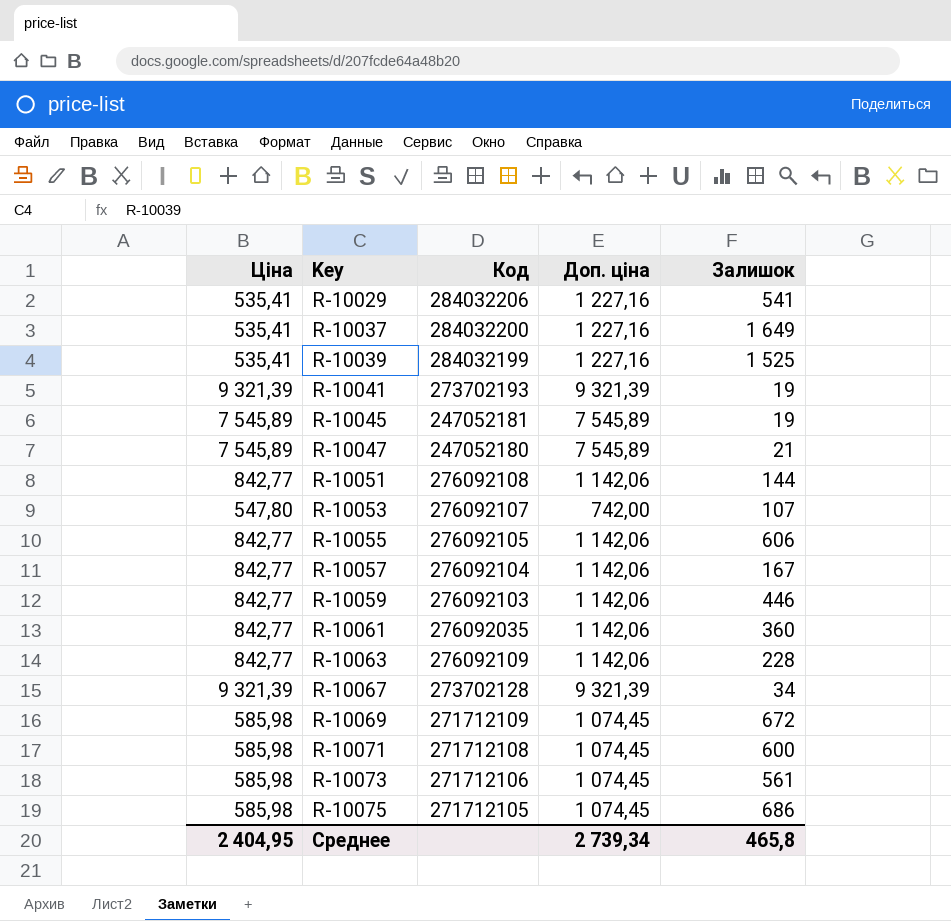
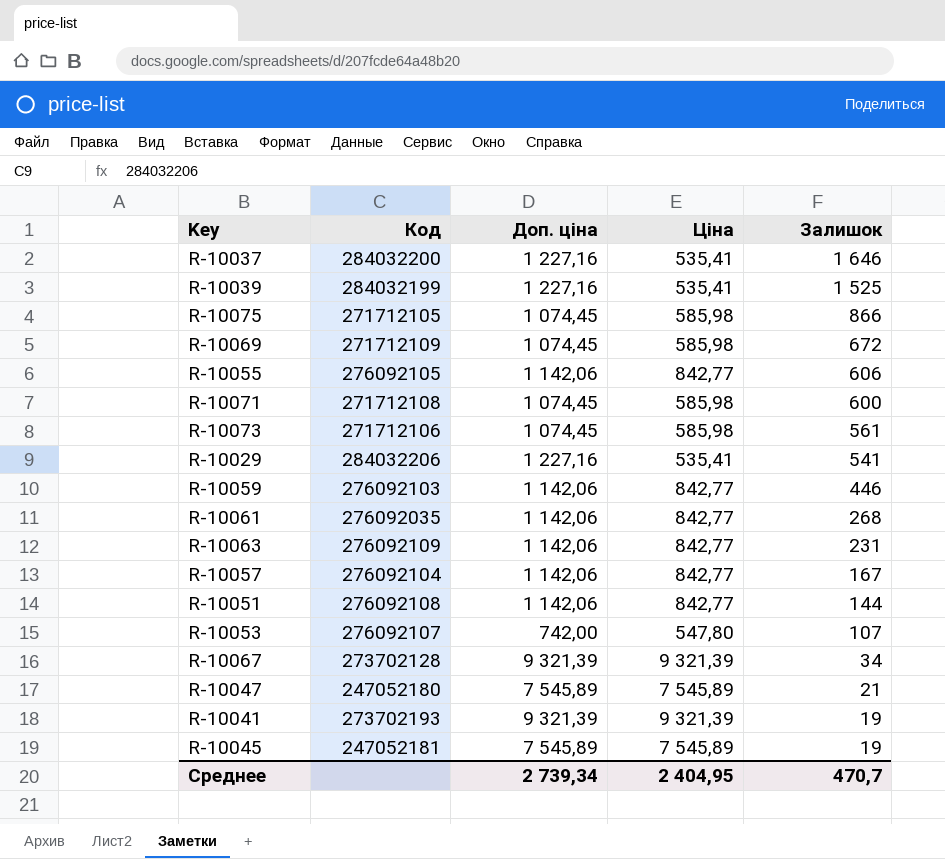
row order: Key ascending -> Залишок descending
column Ціна | position: 1 -> 4
R-10037 | Залишок: 1 649 -> 1 646
R-10075 | Залишок: 686 -> 866
R-10061 | Залишок: 360 -> 268
R-10063 | Залишок: 228 -> 231
Среднее | Залишок: 465,8 -> 470,7

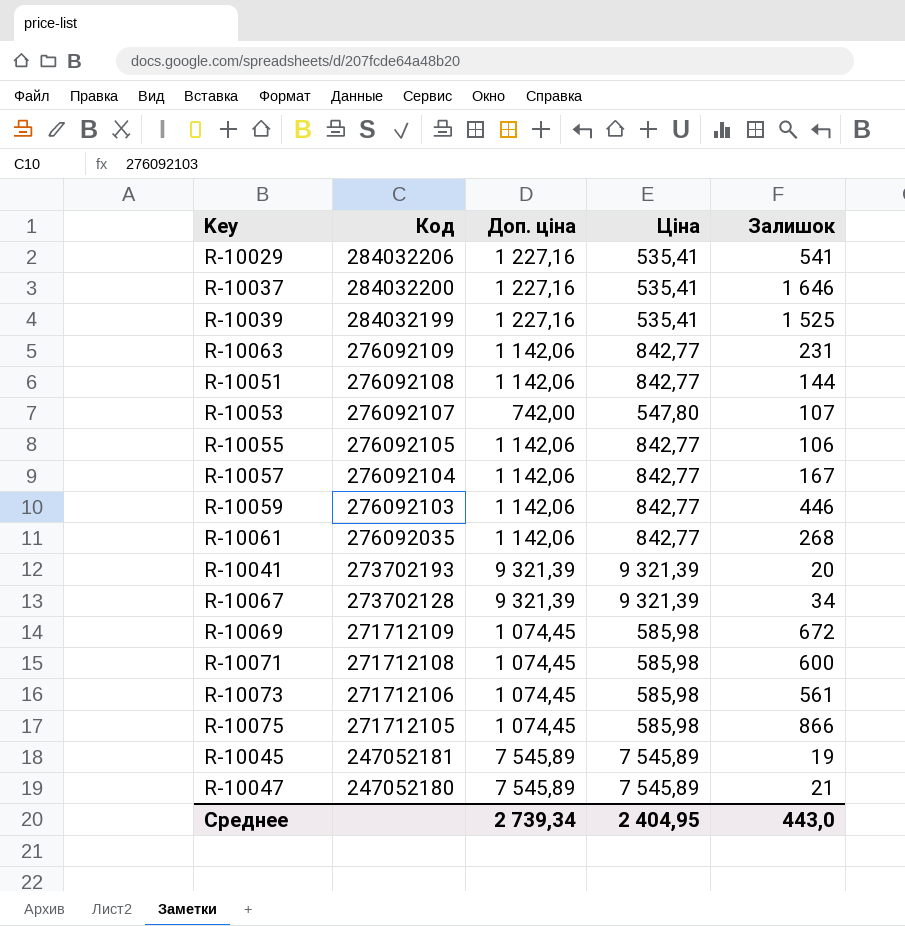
row order: Залишок descending -> Код descending
R-10055 | Залишок: 606 -> 106
R-10041 | Залишок: 19 -> 20
Среднее | Залишок: 470,7 -> 443,0

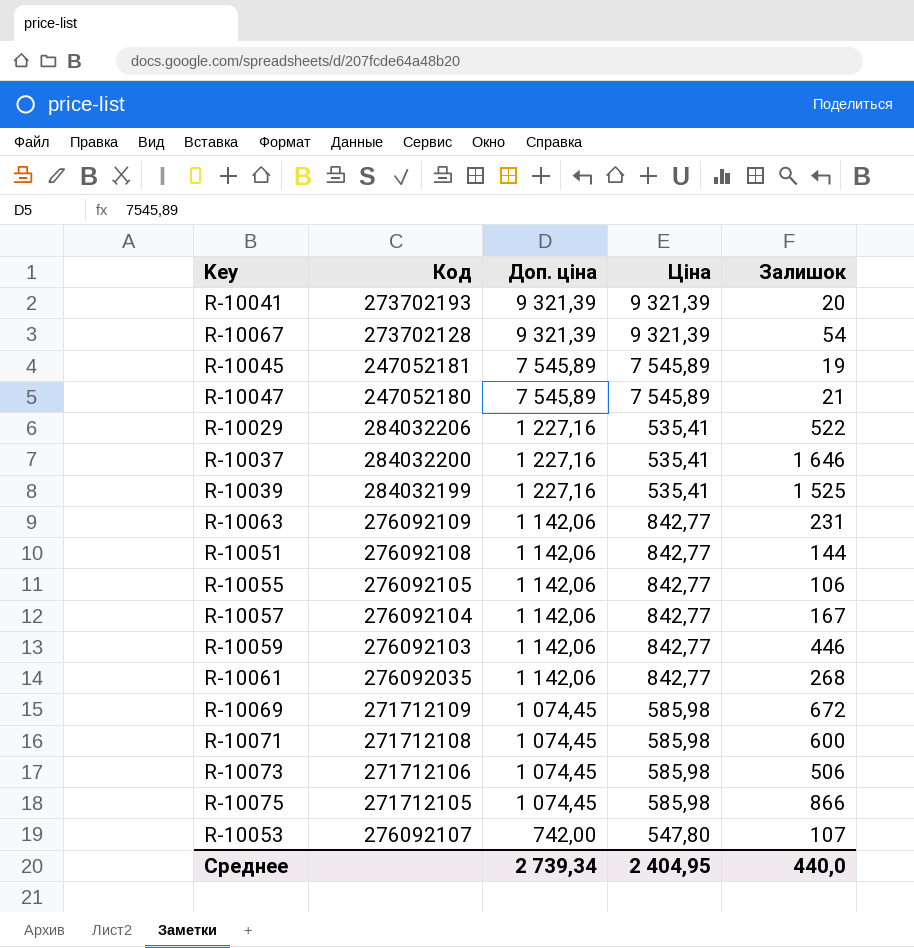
row order: Код descending -> Доп. ціна descending
R-10067 | Залишок: 34 -> 54
R-10029 | Залишок: 541 -> 522
R-10073 | Залишок: 561 -> 506
Среднее | Залишок: 443,0 -> 440,0

